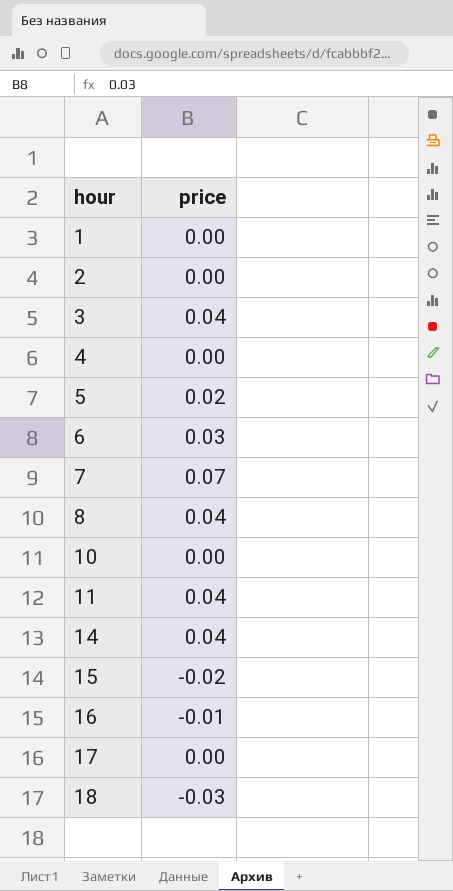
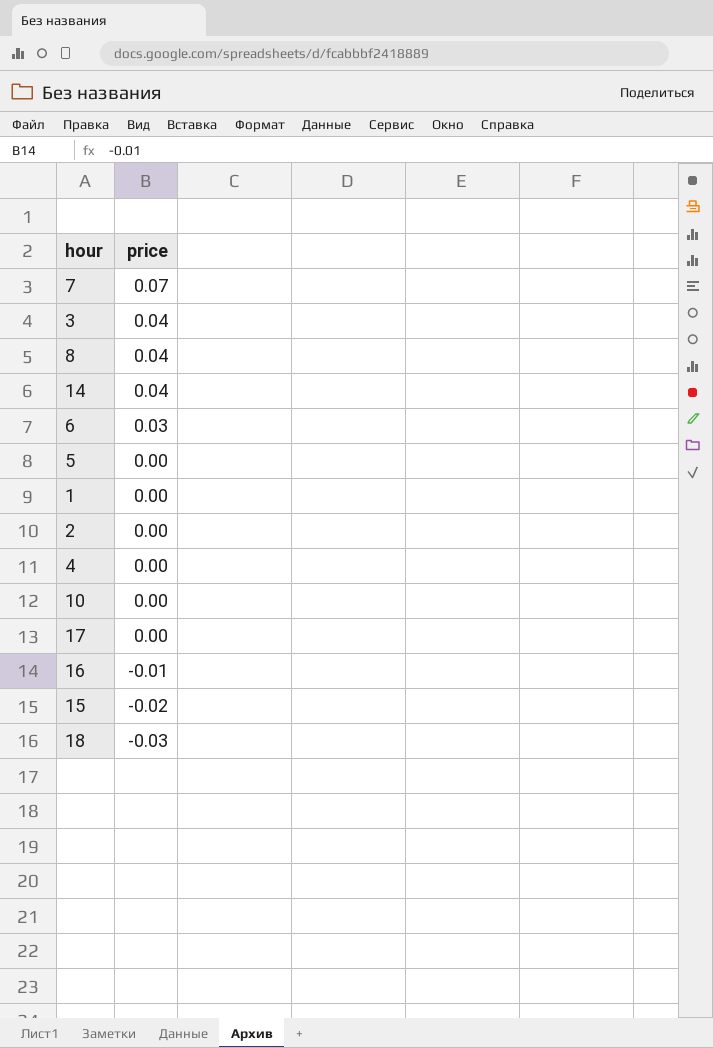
row order: hour ascending -> price descending
row 11: 0.04 -> none
5 | price: 0.02 -> 0.00

